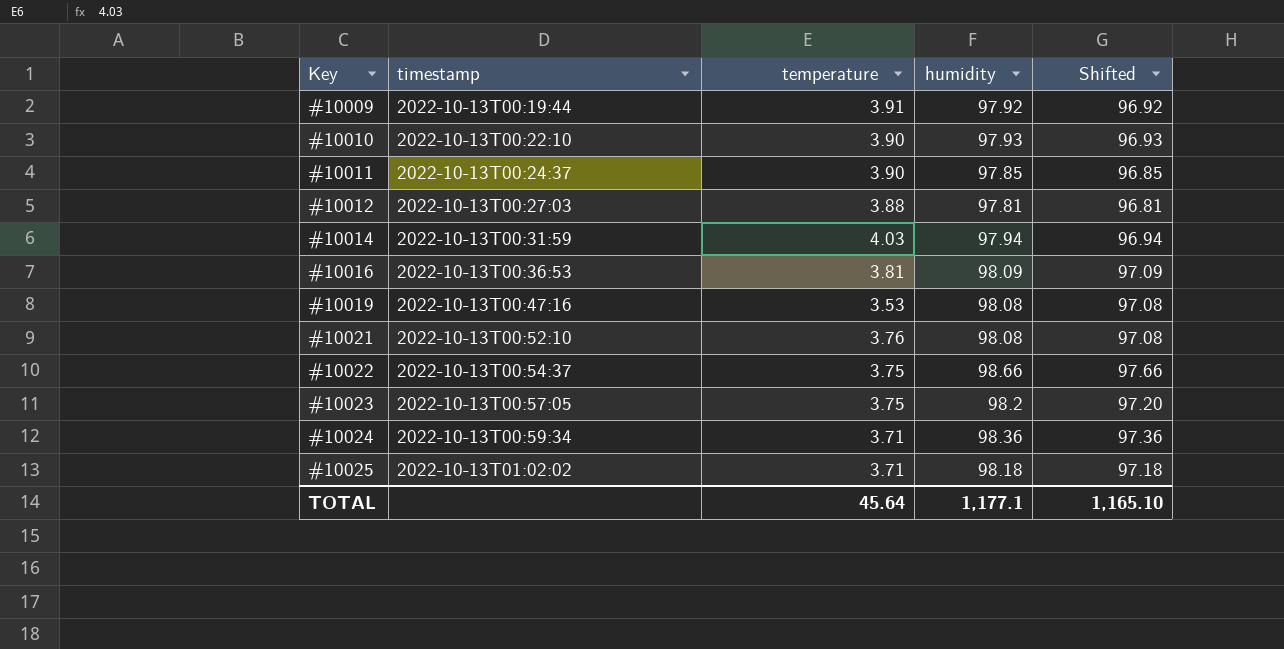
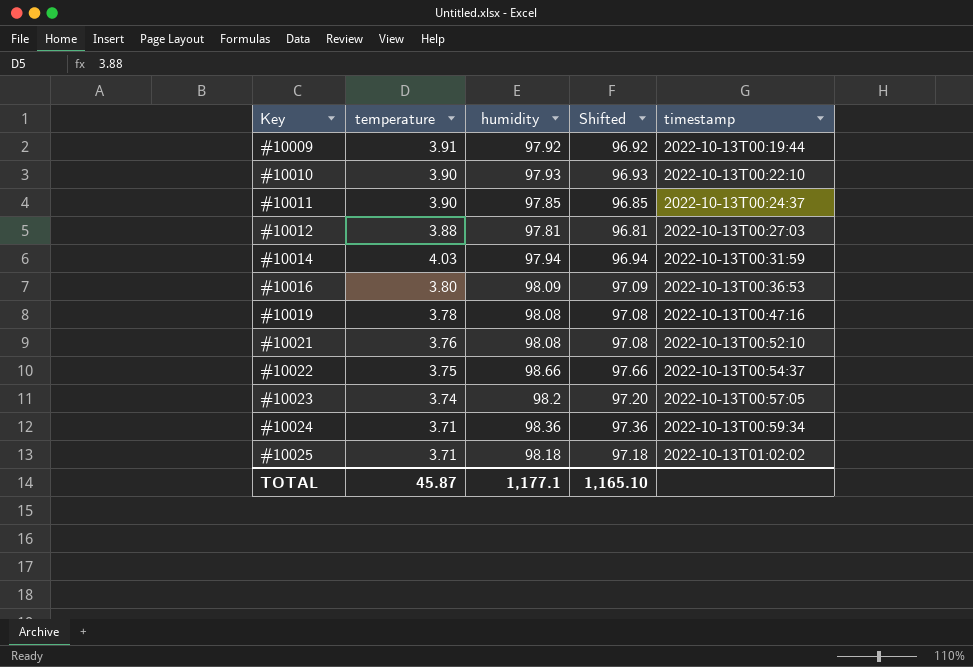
column timestamp | position: 2 -> 5
#10016 | temperature: 3.81 -> 3.80
#10019 | temperature: 3.53 -> 3.78
#10023 | temperature: 3.75 -> 3.74
TOTAL | temperature: 45.64 -> 45.87

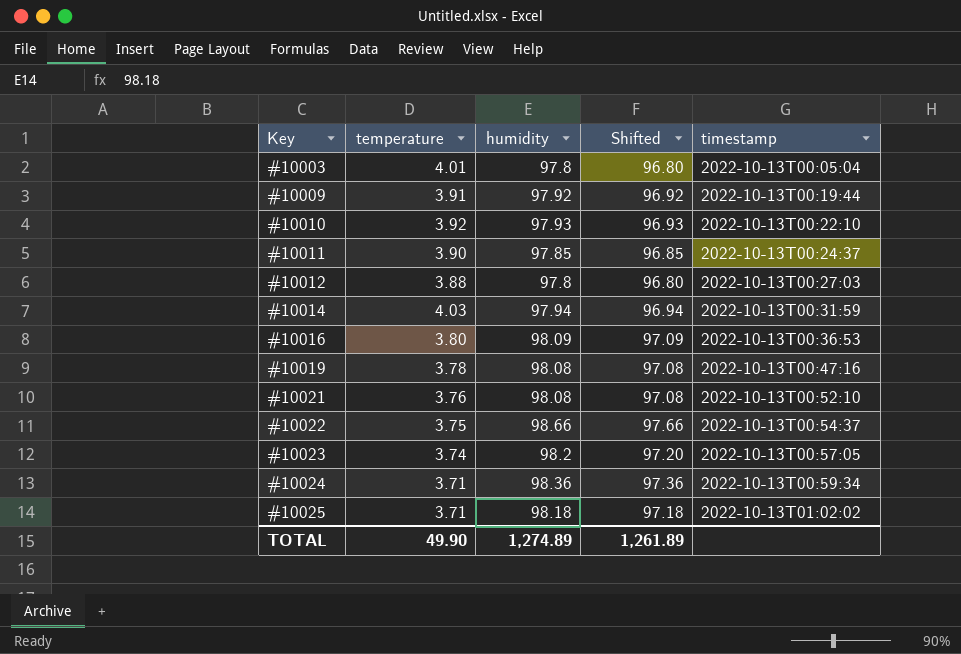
row #10003: none -> 4.01 | 97.8 | 96.80 | 2022-10-13T00:05:04
#10010 | temperature: 3.90 -> 3.92
#10012 | humidity: 97.81 -> 97.8
#10012 | Shifted: 96.81 -> 96.80
TOTAL | temperature: 45.87 -> 49.90
TOTAL | humidity: 1,177.1 -> 1,274.89
TOTAL | Shifted: 1,165.10 -> 1,261.89

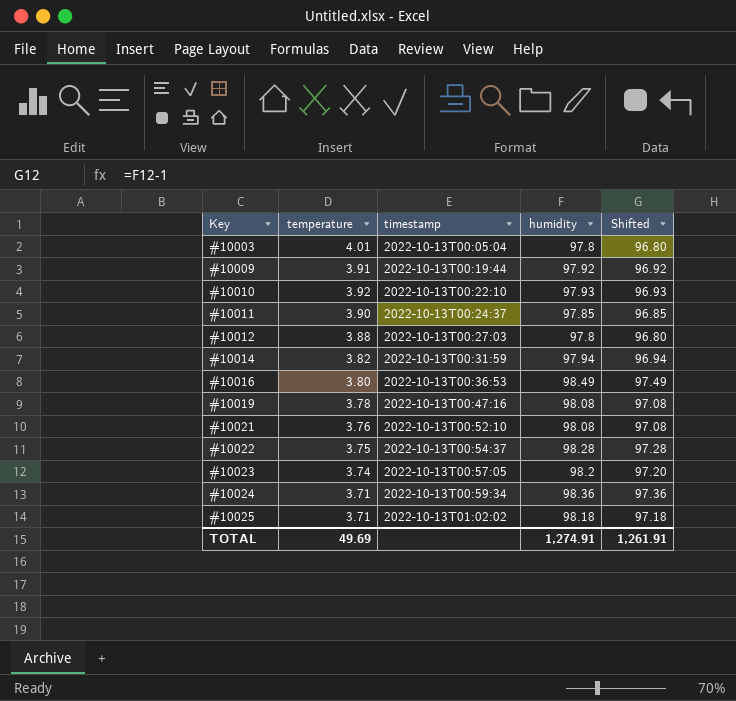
column timestamp | position: 5 -> 3
#10014 | temperature: 4.03 -> 3.82
#10016 | humidity: 98.09 -> 98.49
#10016 | Shifted: 97.09 -> 97.49
#10022 | humidity: 98.66 -> 98.28
#10022 | Shifted: 97.66 -> 97.28
TOTAL | temperature: 49.90 -> 49.69
TOTAL | humidity: 1,274.89 -> 1,274.91
TOTAL | Shifted: 1,261.89 -> 1,261.91

